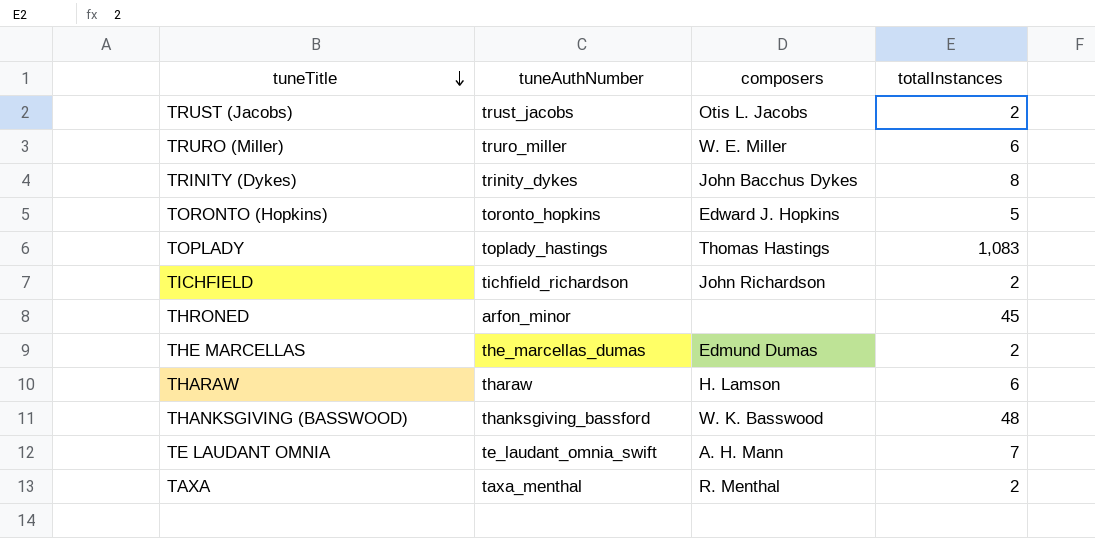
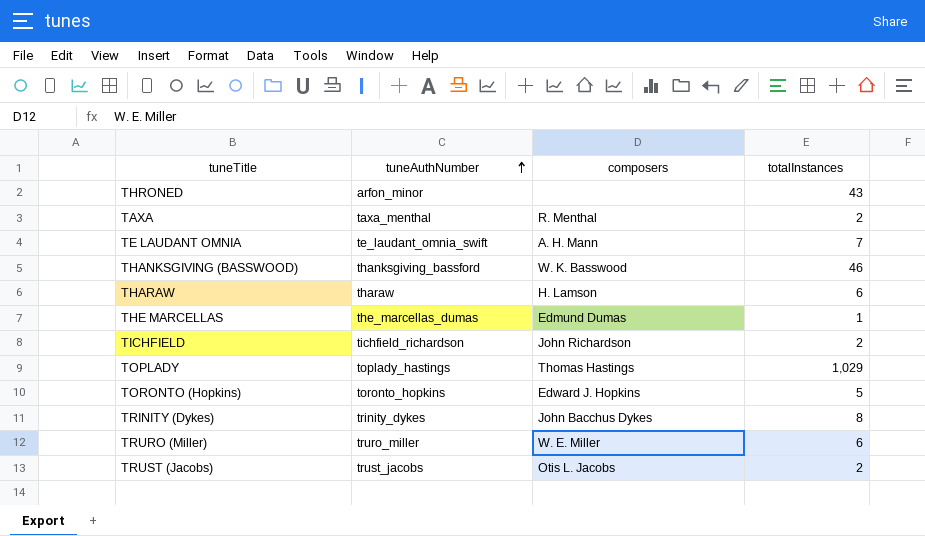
row order: tuneTitle descending -> tuneAuthNumber ascending
THRONED | totalInstances: 45 -> 43
THANKSGIVING (BASSWOOD) | totalInstances: 48 -> 46
THE MARCELLAS | totalInstances: 2 -> 1
TOPLADY | totalInstances: 1,083 -> 1,029

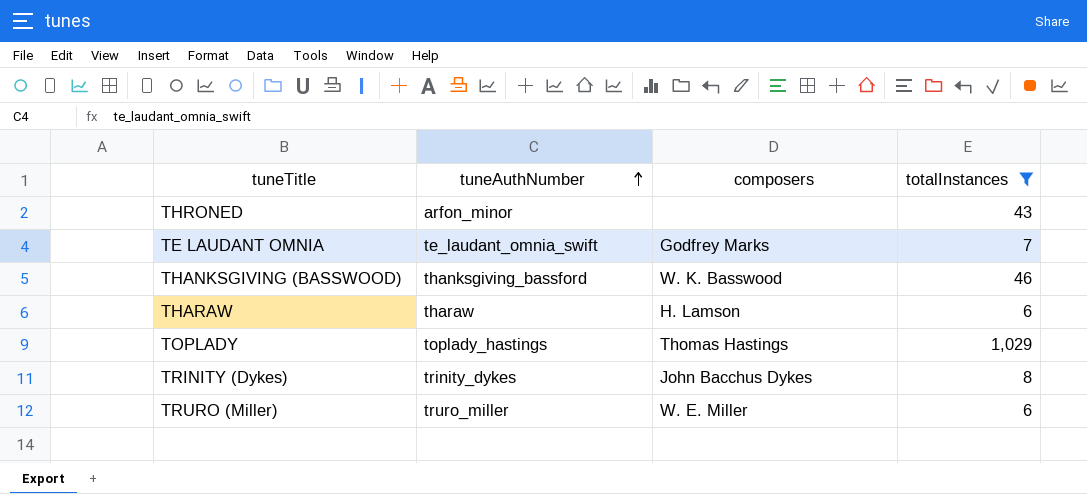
filter: none -> totalInstances >= 6
TE LAUDANT OMNIA | composers: A. H. Mann -> Godfrey Marks

